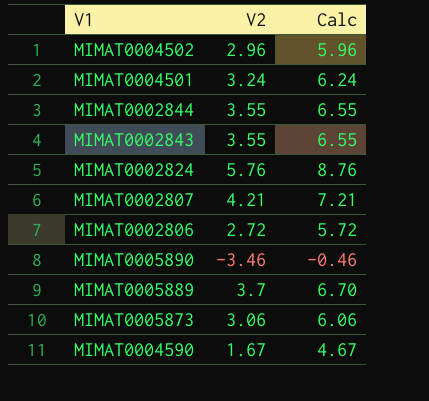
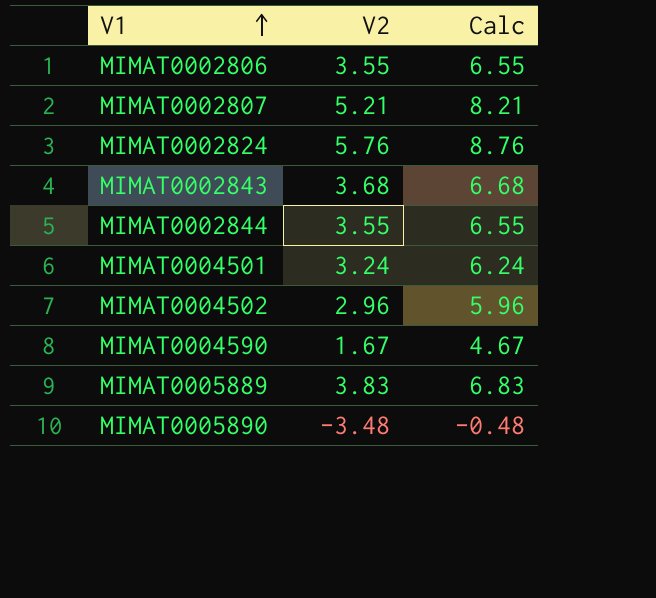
row order: none -> V1 ascending
row MIMAT0005873: 3.06 | 6.06 -> none
MIMAT0002806 | V2: 2.72 -> 3.55
MIMAT0002806 | Calc: 5.72 -> 6.55
MIMAT0002807 | V2: 4.21 -> 5.21
MIMAT0002807 | Calc: 7.21 -> 8.21
MIMAT0002843 | V2: 3.55 -> 3.68
MIMAT0002843 | Calc: 6.55 -> 6.68
MIMAT0005889 | V2: 3.7 -> 3.83
MIMAT0005889 | Calc: 6.70 -> 6.83
MIMAT0005890 | V2: -3.46 -> -3.48
MIMAT0005890 | Calc: -0.46 -> -0.48

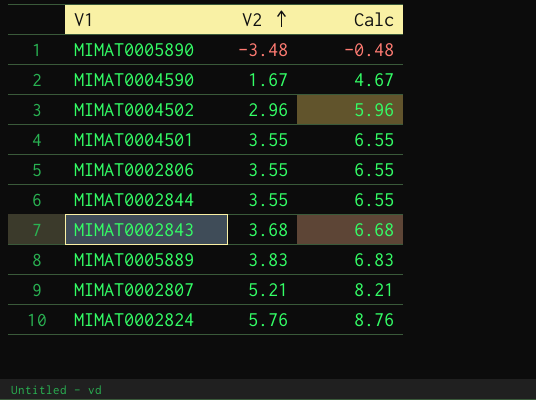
row order: V1 ascending -> V2 ascending
MIMAT0004501 | V2: 3.24 -> 3.55
MIMAT0004501 | Calc: 6.24 -> 6.55

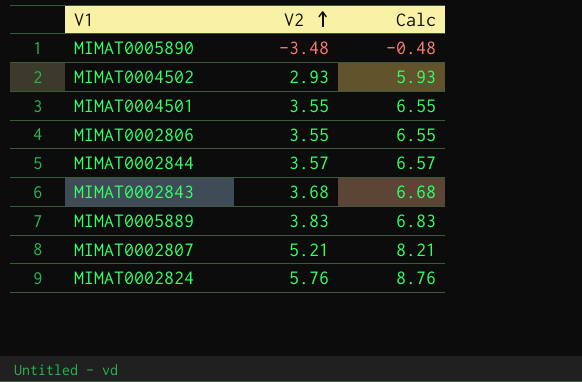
row MIMAT0004590: 1.67 | 4.67 -> none
MIMAT0004502 | V2: 2.96 -> 2.93
MIMAT0004502 | Calc: 5.96 -> 5.93
MIMAT0002844 | V2: 3.55 -> 3.57
MIMAT0002844 | Calc: 6.55 -> 6.57

